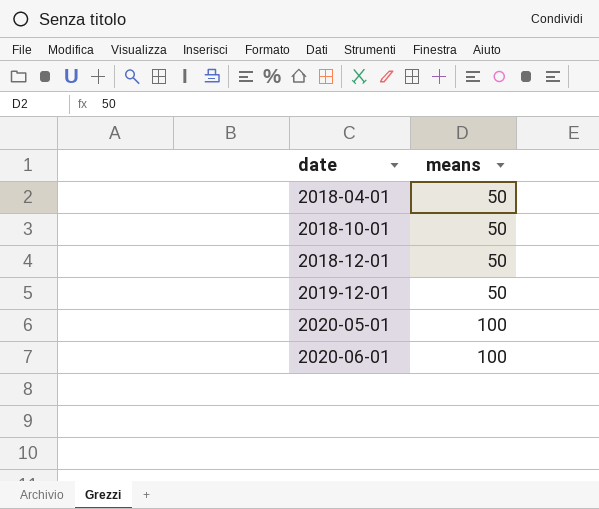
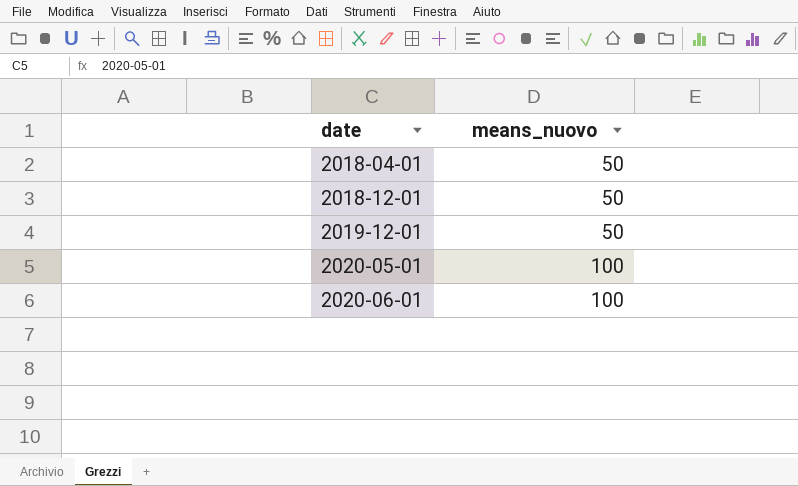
column name: means -> means_nuovo
row 2018-10-01: 50 -> none

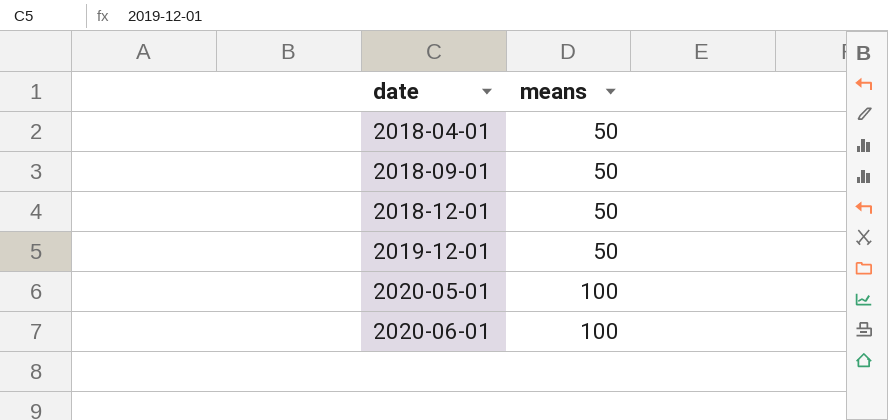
column name: means_nuovo -> means
row 2018-09-01: none -> 50

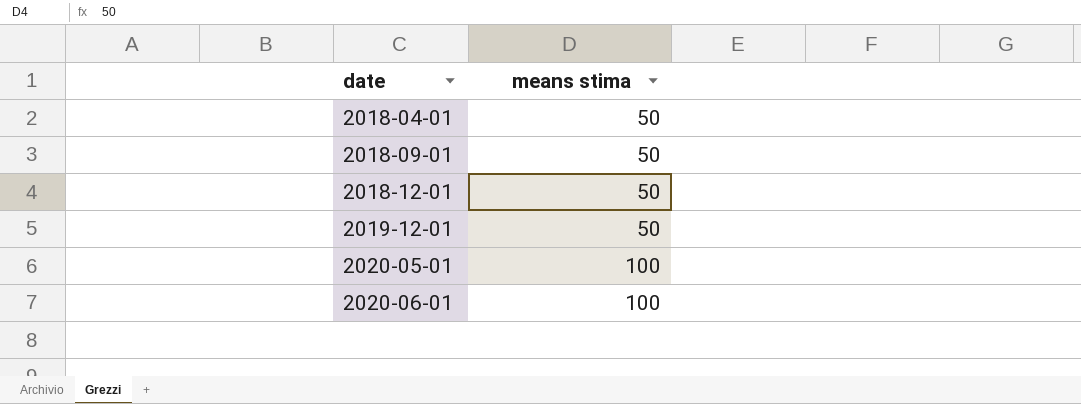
column name: means -> means stima

